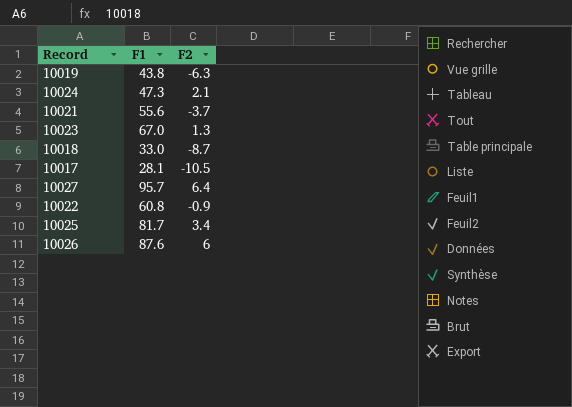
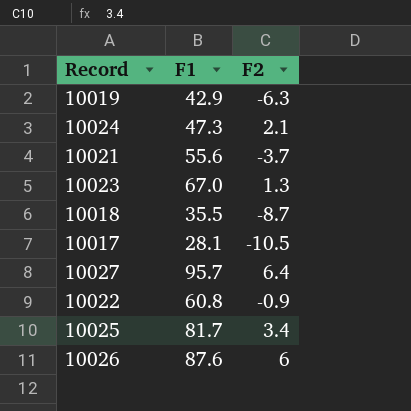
10019 | F1: 43.8 -> 42.9
10018 | F1: 33.0 -> 35.5

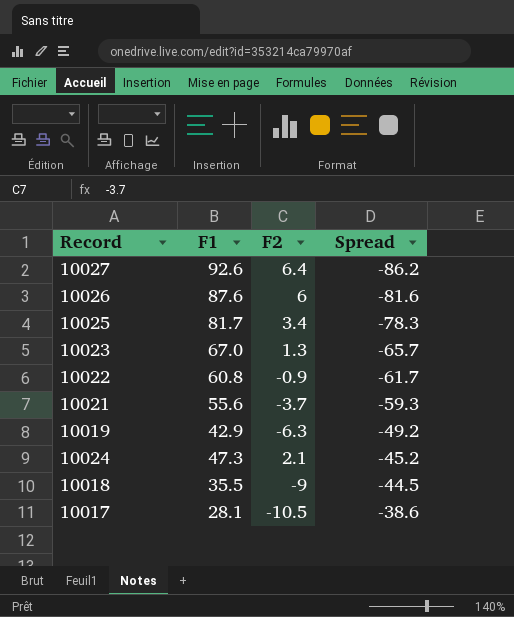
row order: none -> Spread ascending
column Spread | formula: none -> [F2] - [F1]
10027 | F1: 95.7 -> 92.6
10018 | F2: -8.7 -> -9

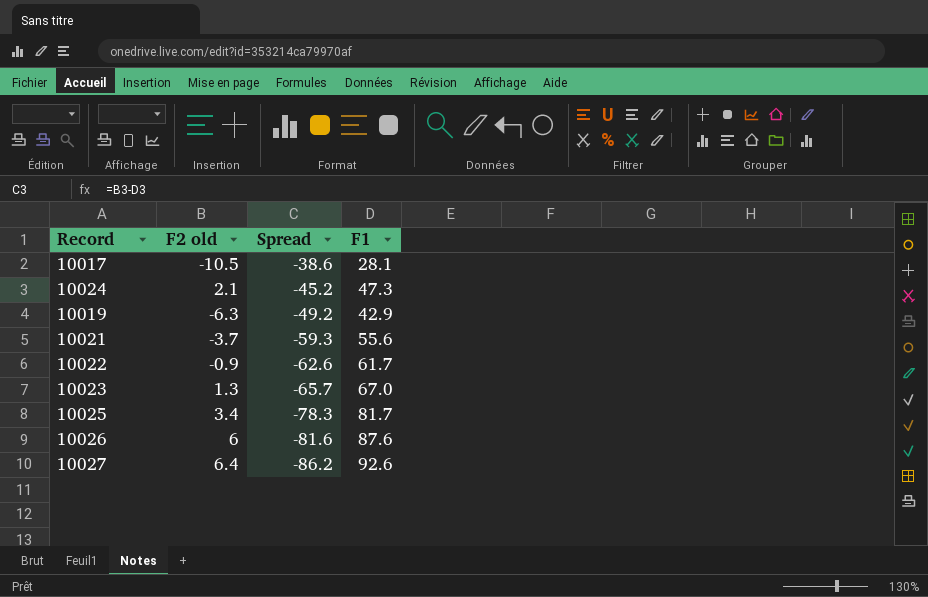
row order: Spread ascending -> Spread descending
column name: F2 -> F2 old
column F1 | position: 2 -> 4
row 10018: 35.5 | -9 | -44.5 -> none
10022 | Spread: -61.7 -> -62.6
10022 | F1: 60.8 -> 61.7

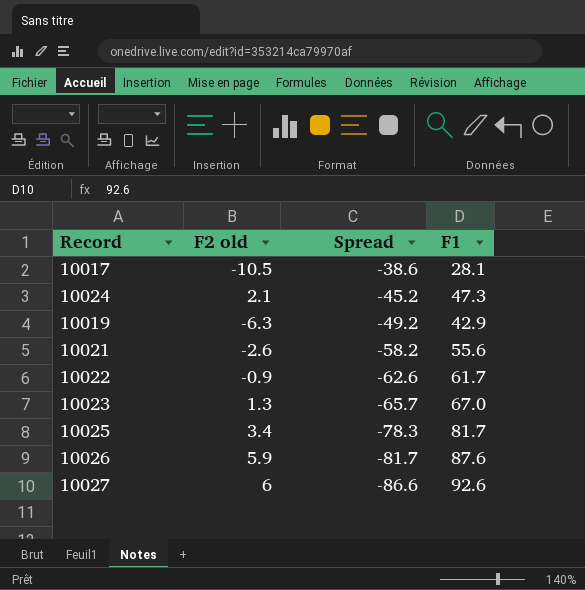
10021 | F2 old: -3.7 -> -2.6
10021 | Spread: -59.3 -> -58.2
10026 | F2 old: 6 -> 5.9
10026 | Spread: -81.6 -> -81.7
10027 | F2 old: 6.4 -> 6
10027 | Spread: -86.2 -> -86.6

